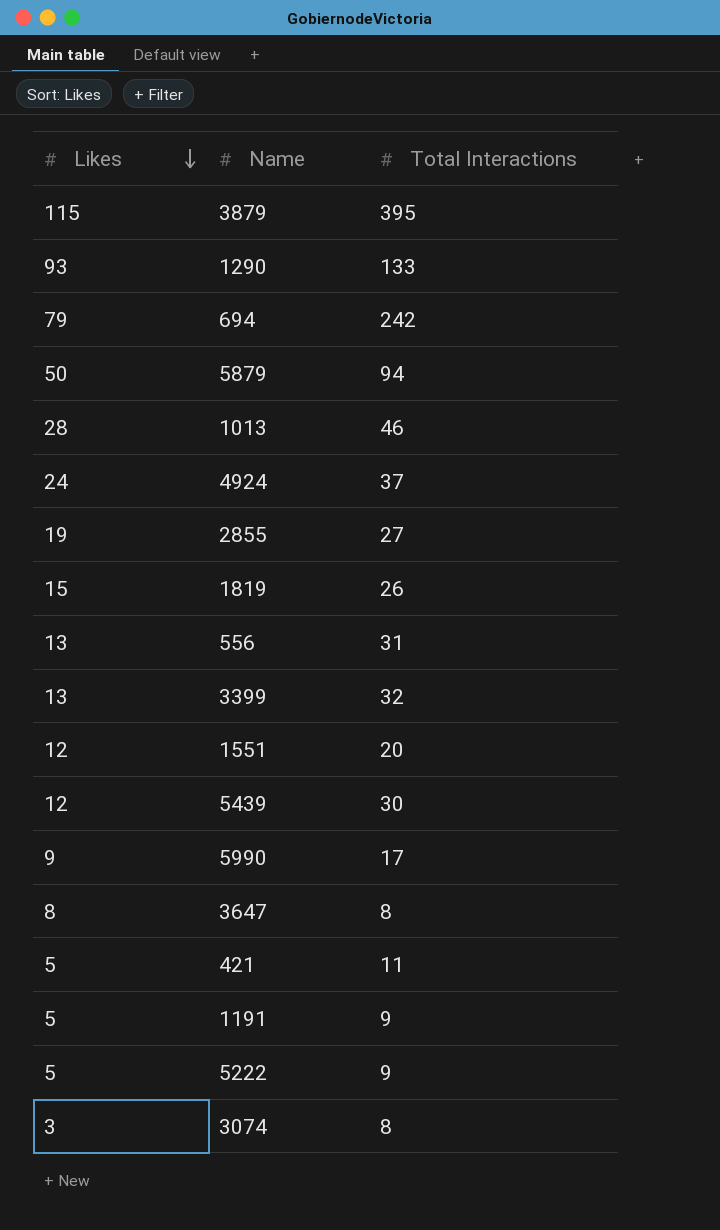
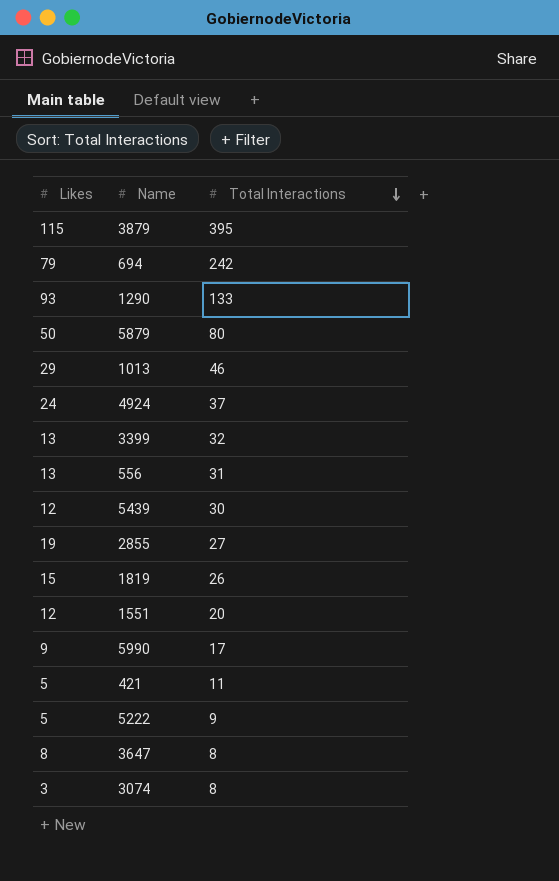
row order: Likes descending -> Total Interactions descending
row 1191: 5 | 9 -> none
5879 | Total Interactions: 94 -> 80
1013 | Likes: 28 -> 29

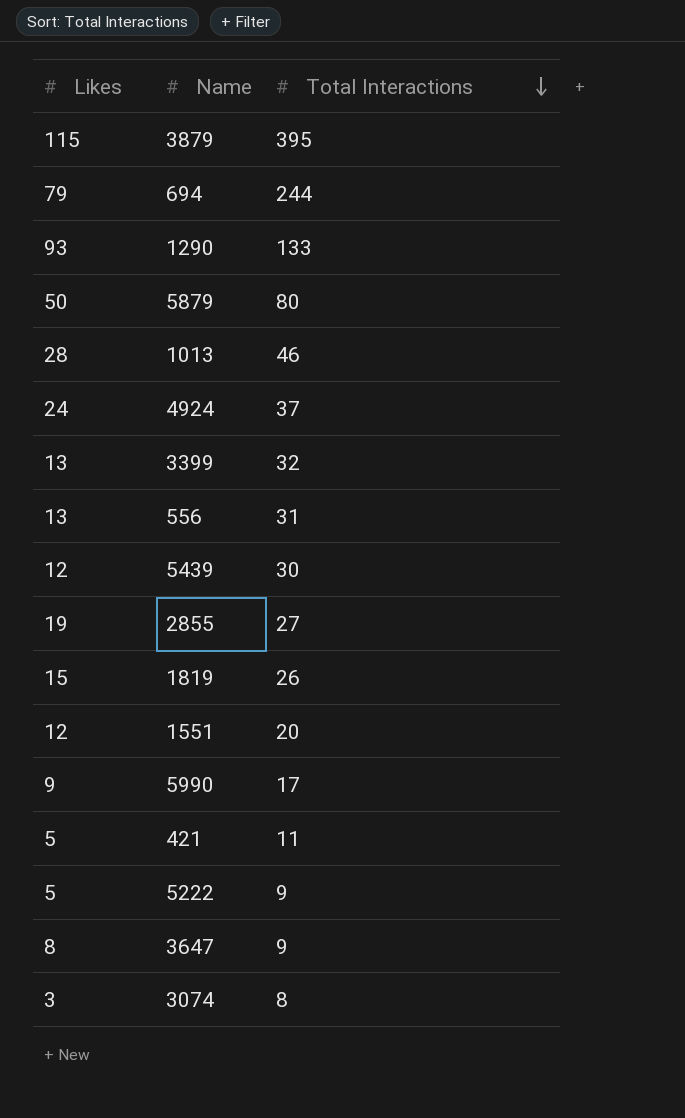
694 | Total Interactions: 242 -> 244
1013 | Likes: 29 -> 28
3647 | Total Interactions: 8 -> 9

